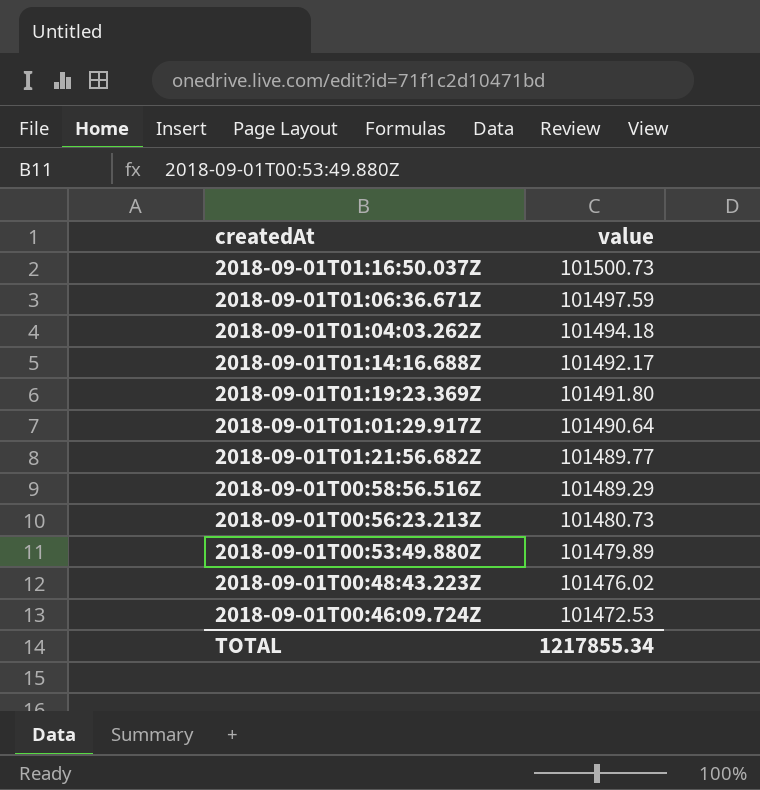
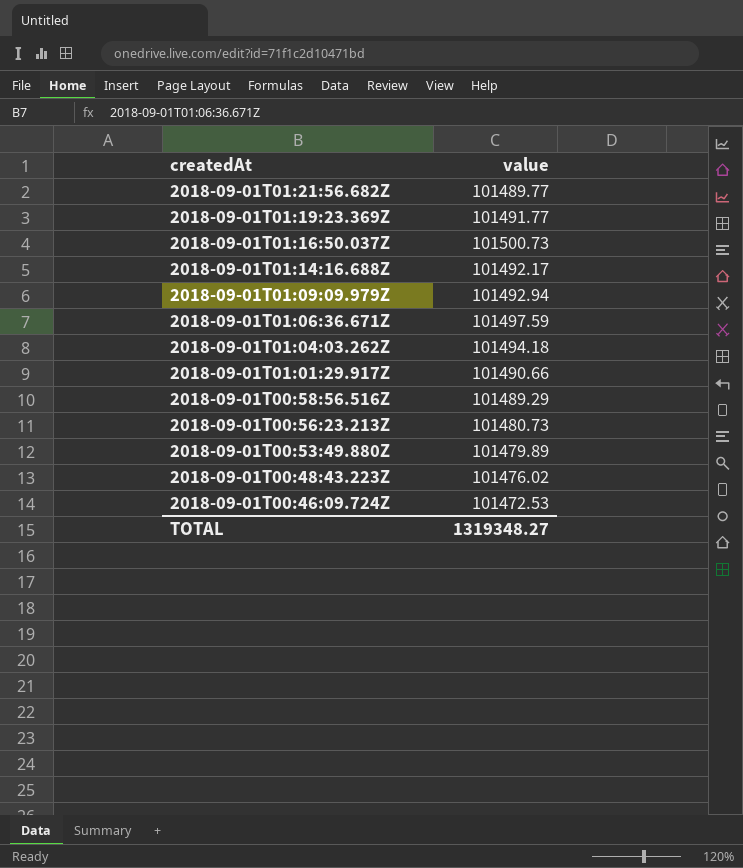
row order: value descending -> createdAt descending
2018-09-01T01:19:23.369Z | value: 101491.80 -> 101491.77
row 2018-09-01T01:09:09.979Z: none -> 101492.94
2018-09-01T01:01:29.917Z | value: 101490.64 -> 101490.66
TOTAL | value: 1217855.34 -> 1319348.27

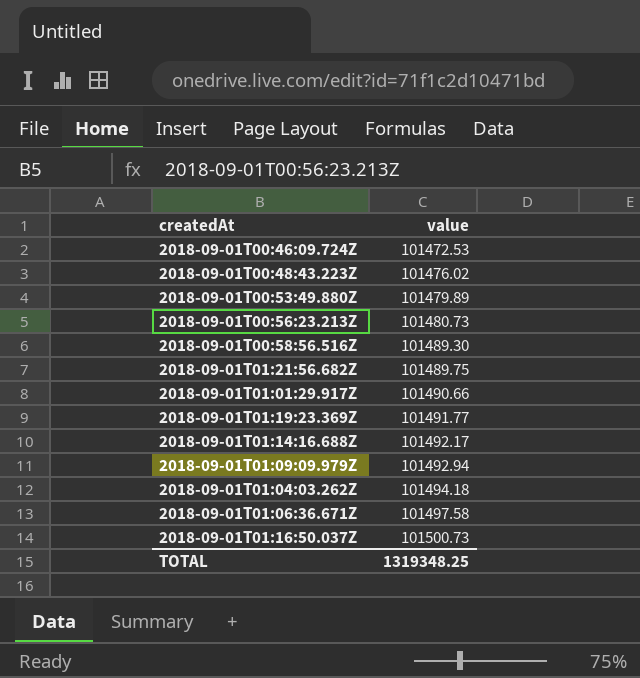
row order: createdAt descending -> value ascending
2018-09-01T00:58:56.516Z | value: 101489.29 -> 101489.30
2018-09-01T01:21:56.682Z | value: 101489.77 -> 101489.75
2018-09-01T01:06:36.671Z | value: 101497.59 -> 101497.58
TOTAL | value: 1319348.27 -> 1319348.25

